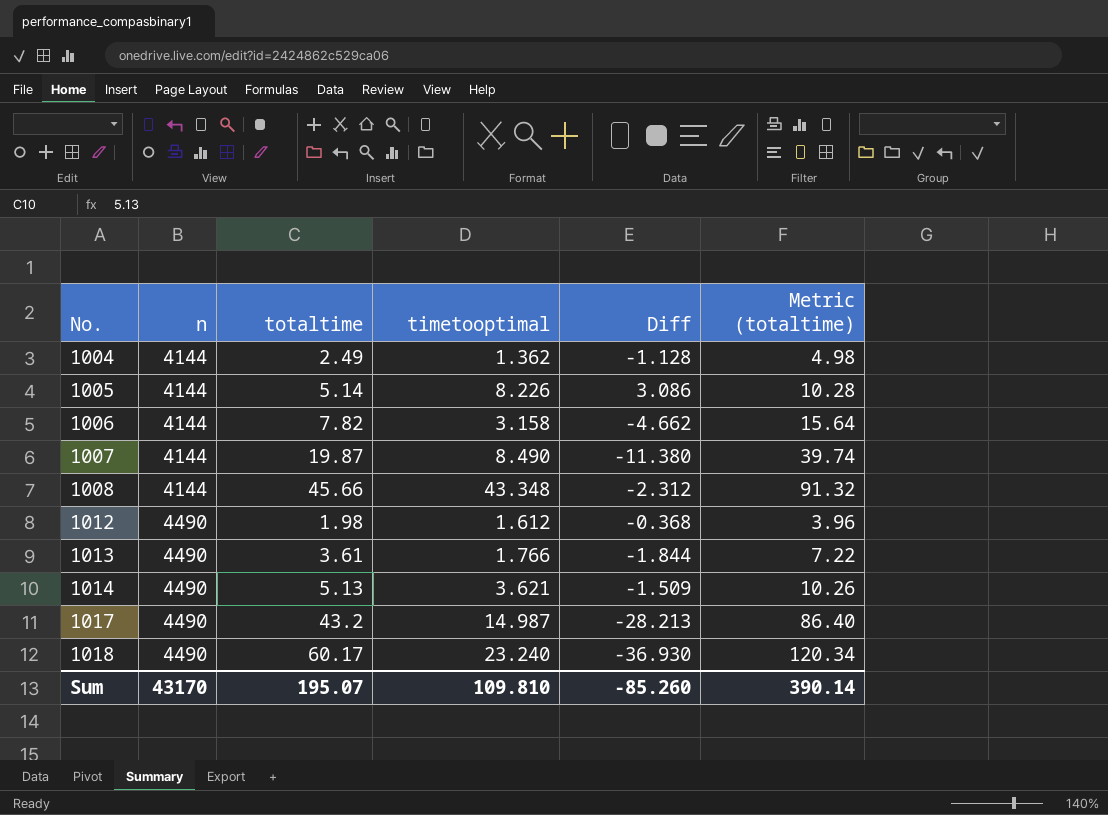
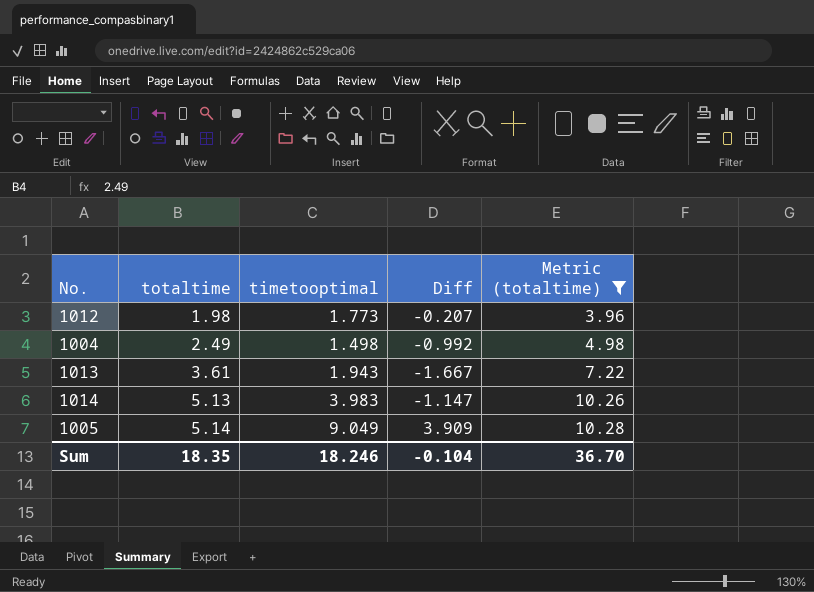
filter: none -> Metric (totaltime) <= 10.28
row order: No. ascending -> totaltime ascending
column n | position: 2 -> none
1012 | timetooptimal: 1.612 -> 1.773
1012 | Diff: -0.368 -> -0.207
1004 | timetooptimal: 1.362 -> 1.498
1004 | Diff: -1.128 -> -0.992
1013 | timetooptimal: 1.766 -> 1.943
1013 | Diff: -1.844 -> -1.667
1014 | timetooptimal: 3.621 -> 3.983
1014 | Diff: -1.509 -> -1.147
1005 | timetooptimal: 8.226 -> 9.049
1005 | Diff: 3.086 -> 3.909
Sum | totaltime: 195.07 -> 18.35
Sum | timetooptimal: 109.810 -> 18.246
Sum | Diff: -85.260 -> -0.104
Sum | Metric (totaltime): 390.14 -> 36.70

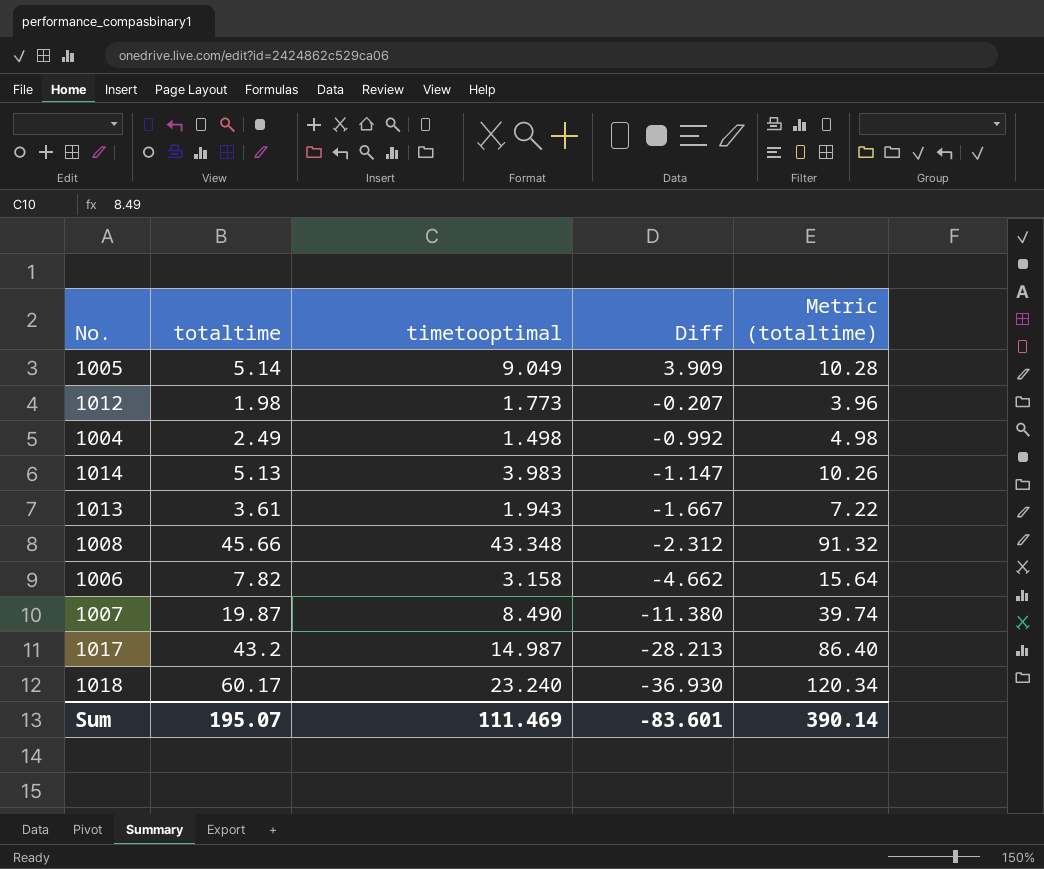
filter: Metric (totaltime) <= 10.28 -> none
row order: totaltime ascending -> Diff descending
Sum | totaltime: 18.35 -> 195.07
Sum | timetooptimal: 18.246 -> 111.469
Sum | Diff: -0.104 -> -83.601
Sum | Metric (totaltime): 36.70 -> 390.14

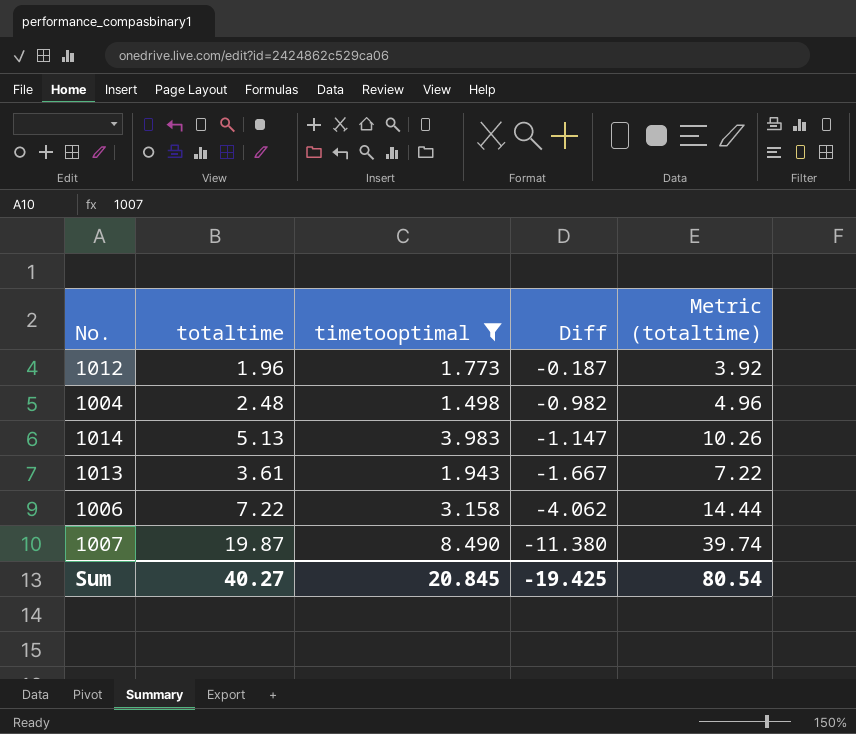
filter: none -> timetooptimal <= 8.490
1012 | totaltime: 1.98 -> 1.96
1012 | Diff: -0.207 -> -0.187
1012 | Metric (totaltime): 3.96 -> 3.92
1004 | totaltime: 2.49 -> 2.48
1004 | Diff: -0.992 -> -0.982
1004 | Metric (totaltime): 4.98 -> 4.96
1006 | totaltime: 7.82 -> 7.22
1006 | Diff: -4.662 -> -4.062
1006 | Metric (totaltime): 15.64 -> 14.44
Sum | totaltime: 195.07 -> 40.27
Sum | timetooptimal: 111.469 -> 20.845
Sum | Diff: -83.601 -> -19.425
Sum | Metric (totaltime): 390.14 -> 80.54

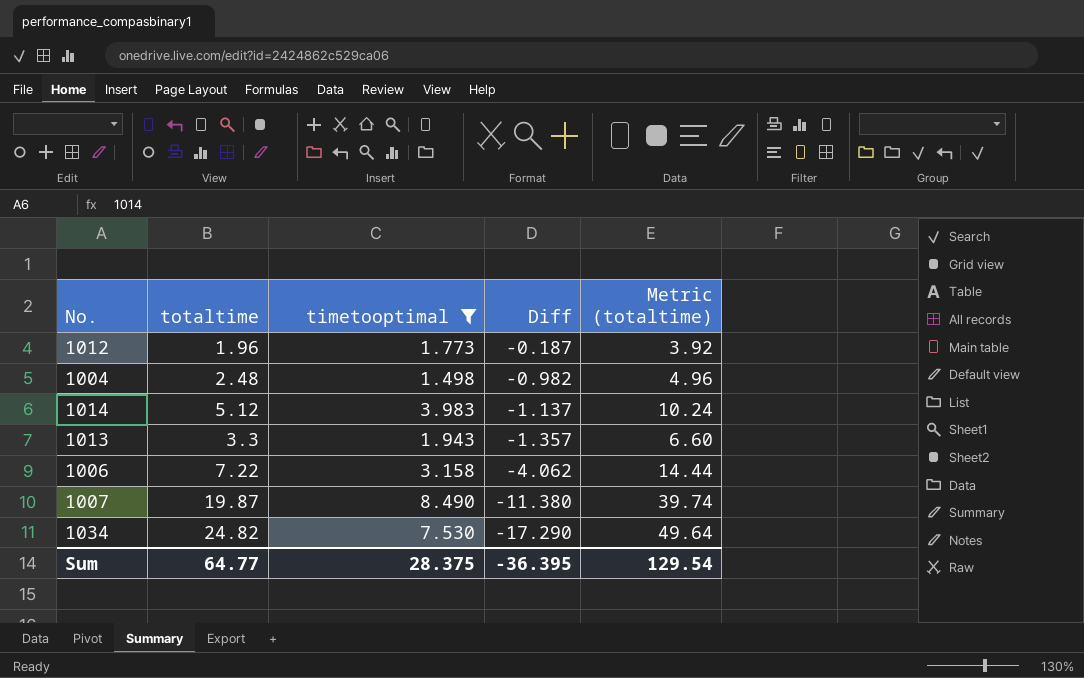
1014 | totaltime: 5.13 -> 5.12
1014 | Diff: -1.147 -> -1.137
1014 | Metric (totaltime): 10.26 -> 10.24
1013 | totaltime: 3.61 -> 3.3
1013 | Diff: -1.667 -> -1.357
1013 | Metric (totaltime): 7.22 -> 6.60
row 1034: none -> 24.82 | 7.530 | -17.290 | 49.64
Sum | totaltime: 40.27 -> 64.77
Sum | timetooptimal: 20.845 -> 28.375
Sum | Diff: -19.425 -> -36.395
Sum | Metric (totaltime): 80.54 -> 129.54

